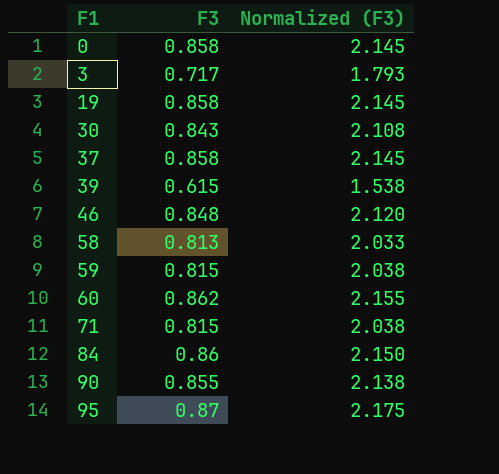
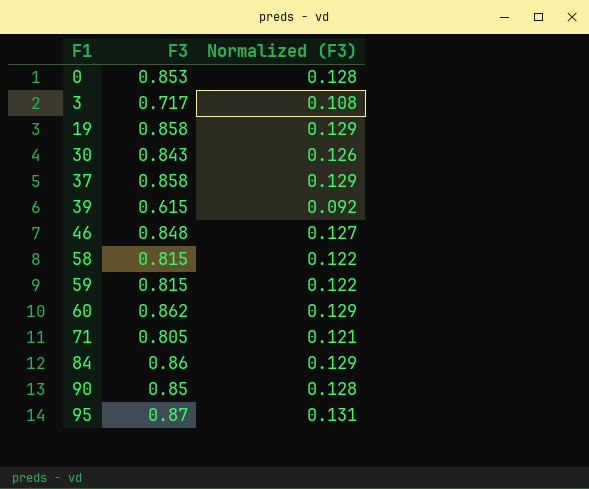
column Normalized (F3) | formula: [F3] * 2.5 -> [F3] * 0.15
0 | F3: 0.858 -> 0.853
58 | F3: 0.813 -> 0.815
71 | F3: 0.815 -> 0.805
90 | F3: 0.855 -> 0.85

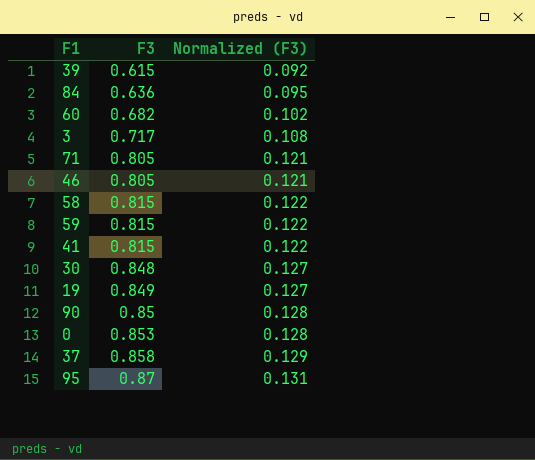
row order: F1 ascending -> F3 ascending
84 | F3: 0.86 -> 0.636
84 | Normalized (F3): 0.129 -> 0.095
60 | F3: 0.862 -> 0.682
60 | Normalized (F3): 0.129 -> 0.102
46 | F3: 0.848 -> 0.805
46 | Normalized (F3): 0.127 -> 0.121
row 41: none -> 0.815 | 0.122
30 | F3: 0.843 -> 0.848
30 | Normalized (F3): 0.126 -> 0.127
19 | F3: 0.858 -> 0.849
19 | Normalized (F3): 0.129 -> 0.127

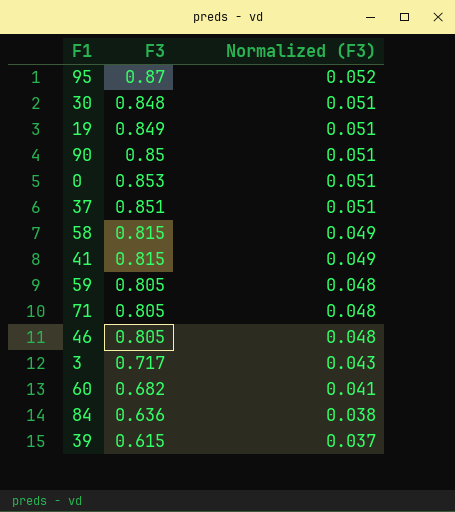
row order: F3 ascending -> Normalized (F3) descending
column Normalized (F3) | formula: [F3] * 0.15 -> [F3] * 0.06
37 | F3: 0.858 -> 0.851
59 | F3: 0.815 -> 0.805

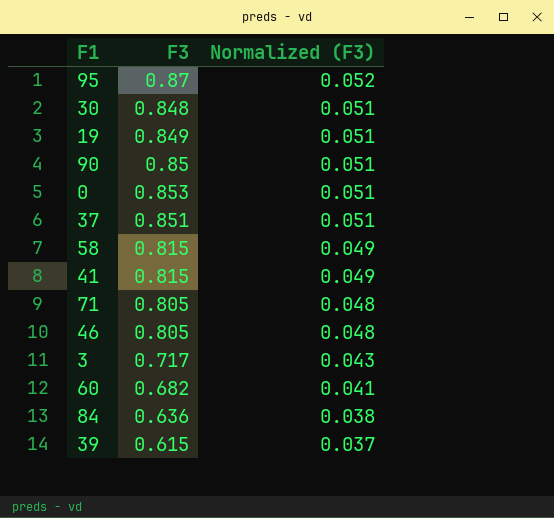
row 59: 0.805 | 0.048 -> none

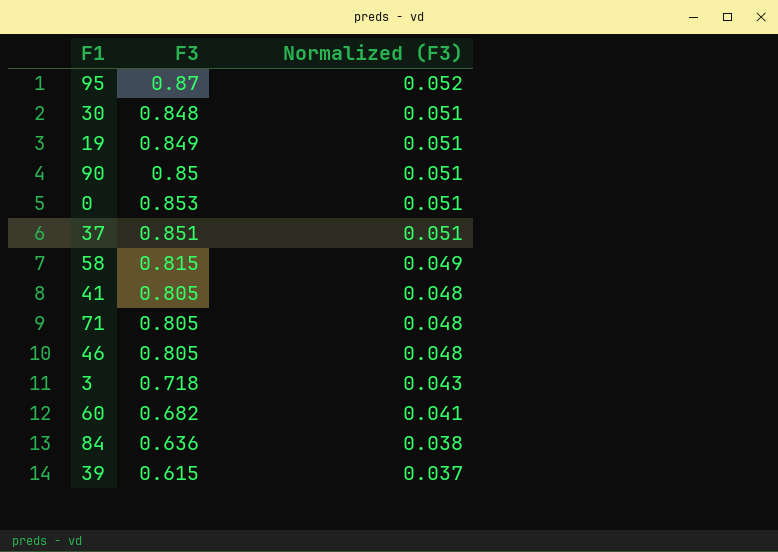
41 | F3: 0.815 -> 0.805
41 | Normalized (F3): 0.049 -> 0.048
3 | F3: 0.717 -> 0.718

